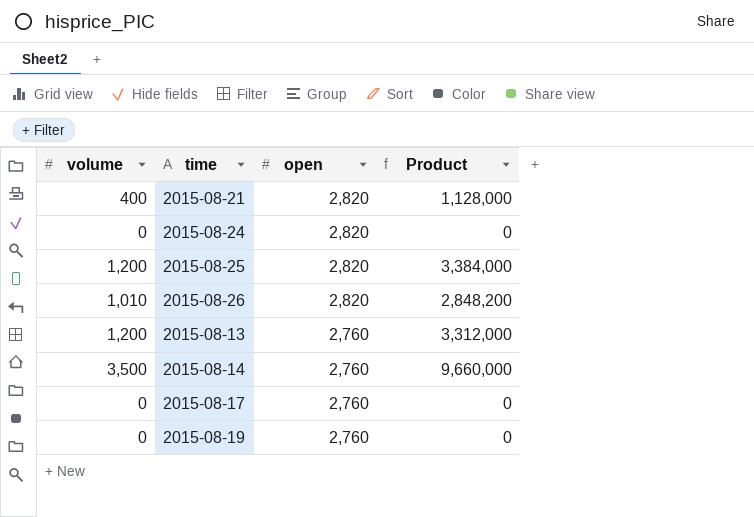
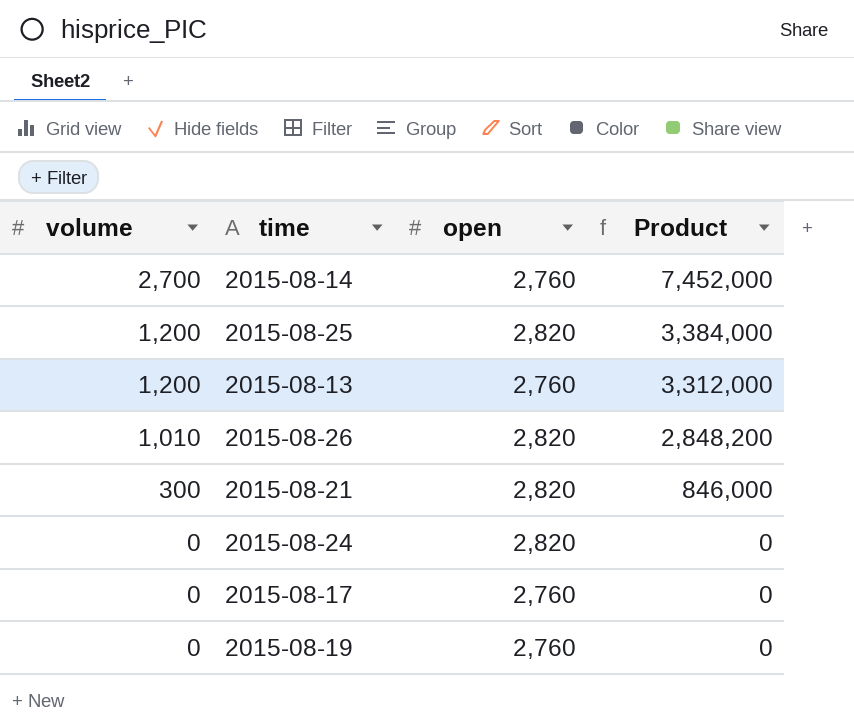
row order: open descending -> volume descending
2015-08-14 | volume: 3,500 -> 2,700
2015-08-14 | Product: 9,660,000 -> 7,452,000
2015-08-21 | volume: 400 -> 300
2015-08-21 | Product: 1,128,000 -> 846,000

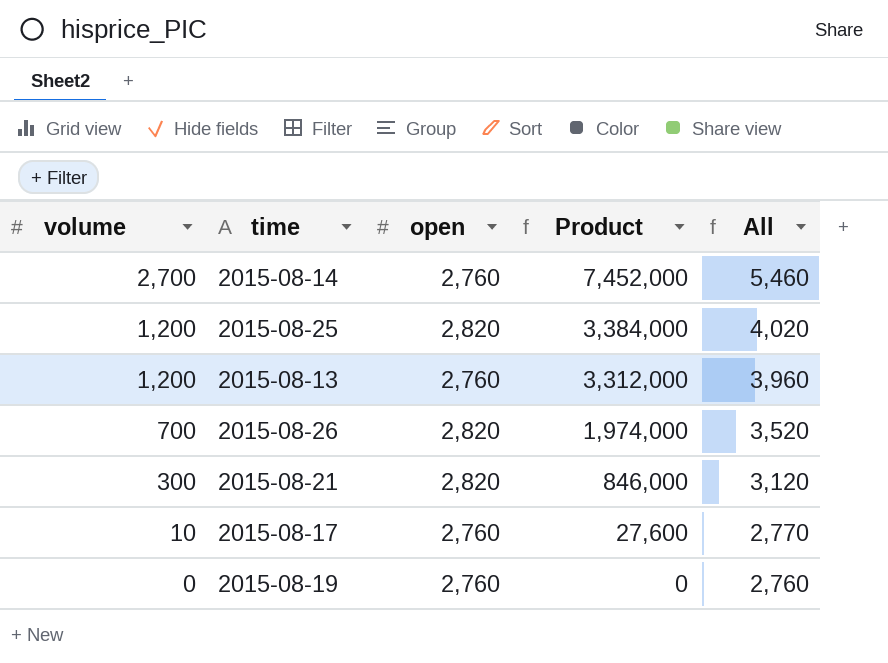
column All | formula: none -> [volume] + [open]
row 2015-08-24: 0 | 2,820 | 0 -> none
2015-08-26 | volume: 1,010 -> 700
2015-08-26 | Product: 2,848,200 -> 1,974,000
2015-08-17 | volume: 0 -> 10
2015-08-17 | Product: 0 -> 27,600

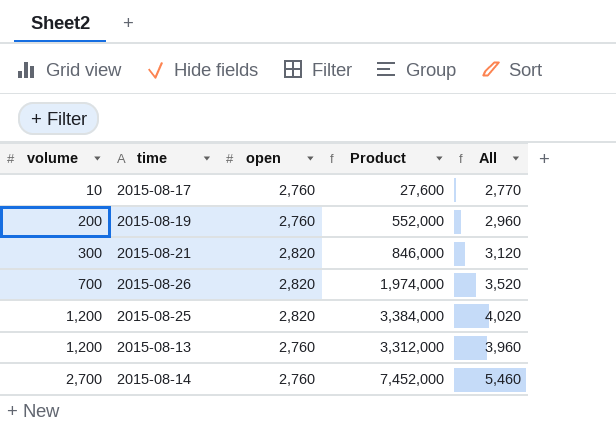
row order: volume descending -> volume ascending
2015-08-19 | volume: 0 -> 200
2015-08-19 | Product: 0 -> 552,000
2015-08-19 | All: 2,760 -> 2,960

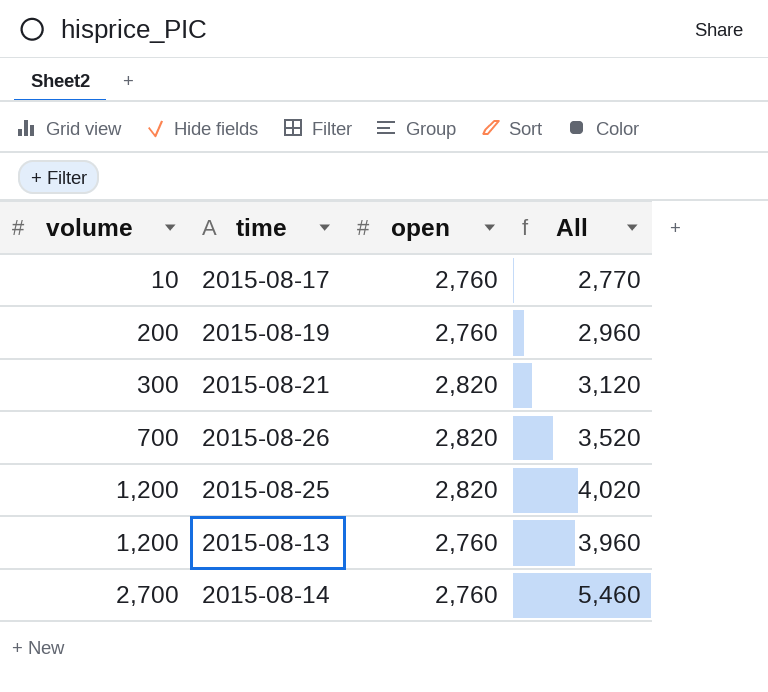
column Product | formula: [volume] * [open] -> none

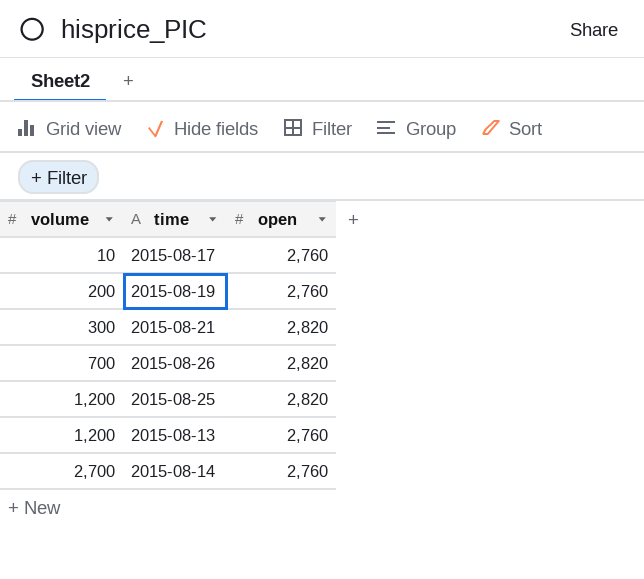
column All | formula: [volume] + [open] -> none

